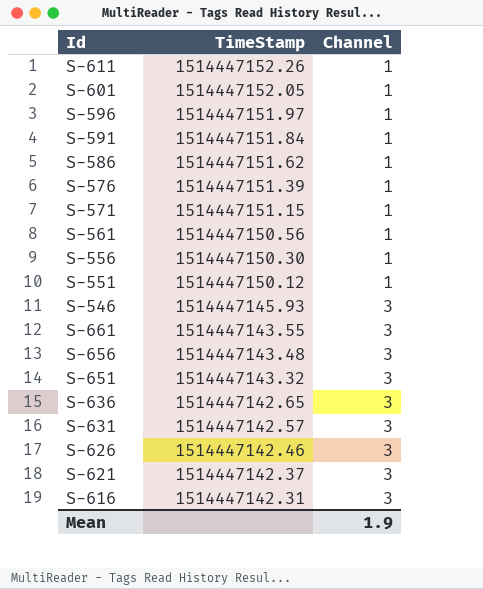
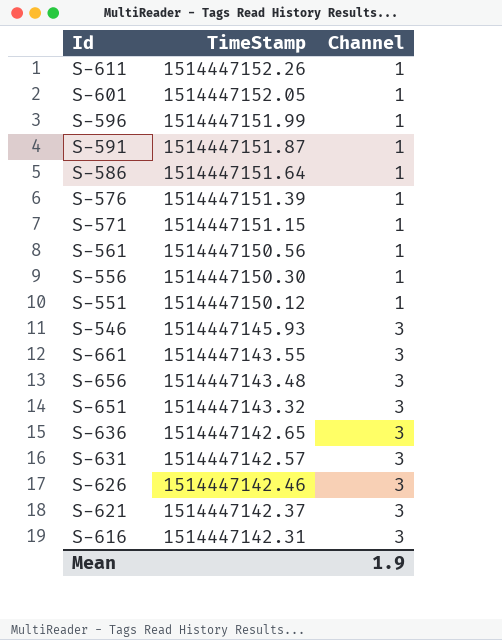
S-596 | TimeStamp: 1514447151.97 -> 1514447151.99
S-591 | TimeStamp: 1514447151.84 -> 1514447151.87
S-586 | TimeStamp: 1514447151.62 -> 1514447151.64

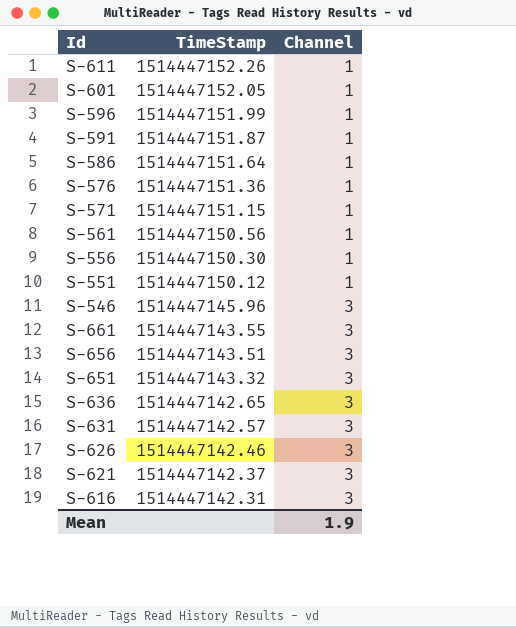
S-576 | TimeStamp: 1514447151.39 -> 1514447151.36
S-546 | TimeStamp: 1514447145.93 -> 1514447145.96
S-656 | TimeStamp: 1514447143.48 -> 1514447143.51

